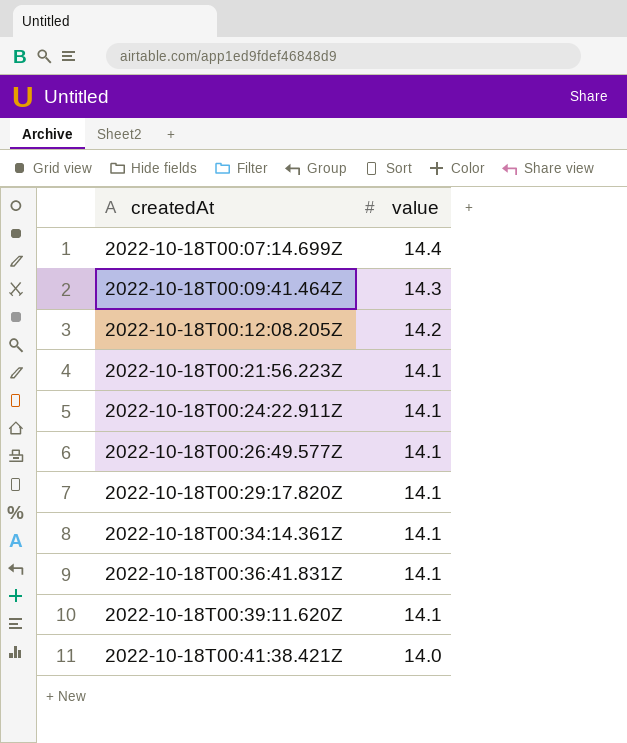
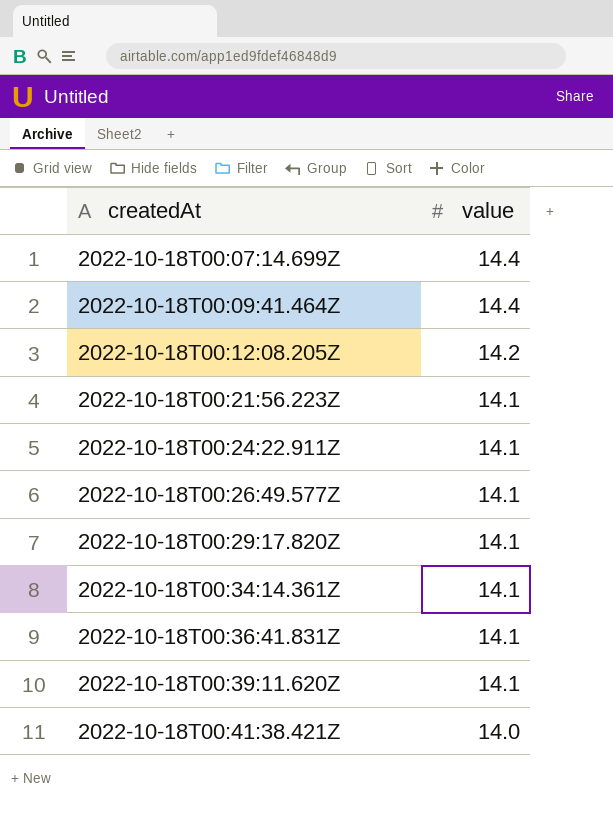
2022-10-18T00:09:41.464Z | value: 14.3 -> 14.4

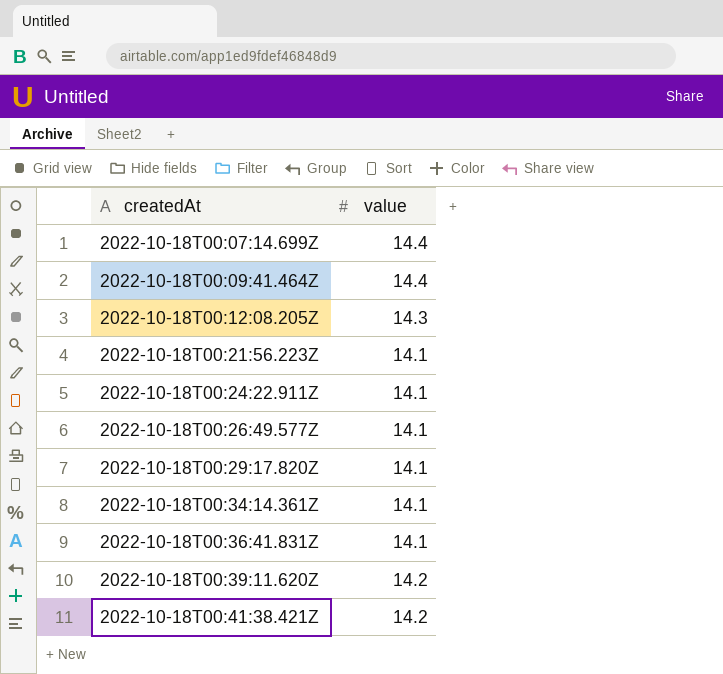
2022-10-18T00:12:08.205Z | value: 14.2 -> 14.3
2022-10-18T00:39:11.620Z | value: 14.1 -> 14.2
2022-10-18T00:41:38.421Z | value: 14.0 -> 14.2

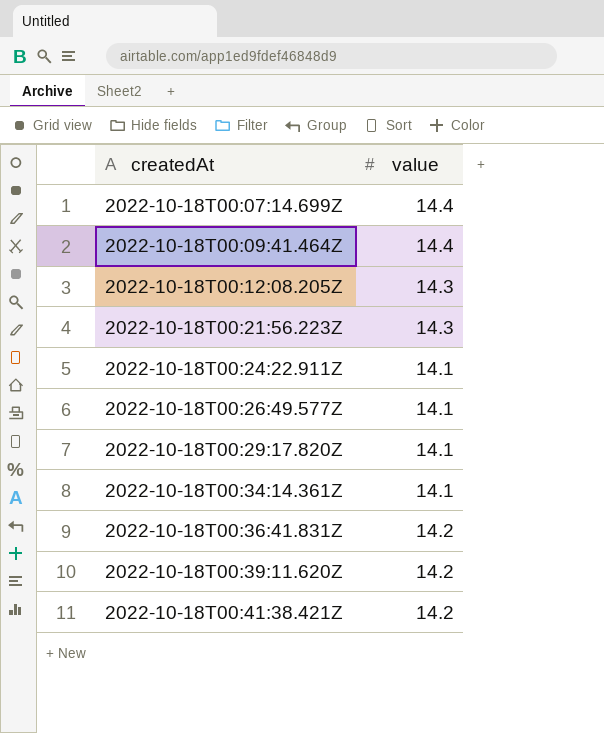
2022-10-18T00:21:56.223Z | value: 14.1 -> 14.3
2022-10-18T00:36:41.831Z | value: 14.1 -> 14.2

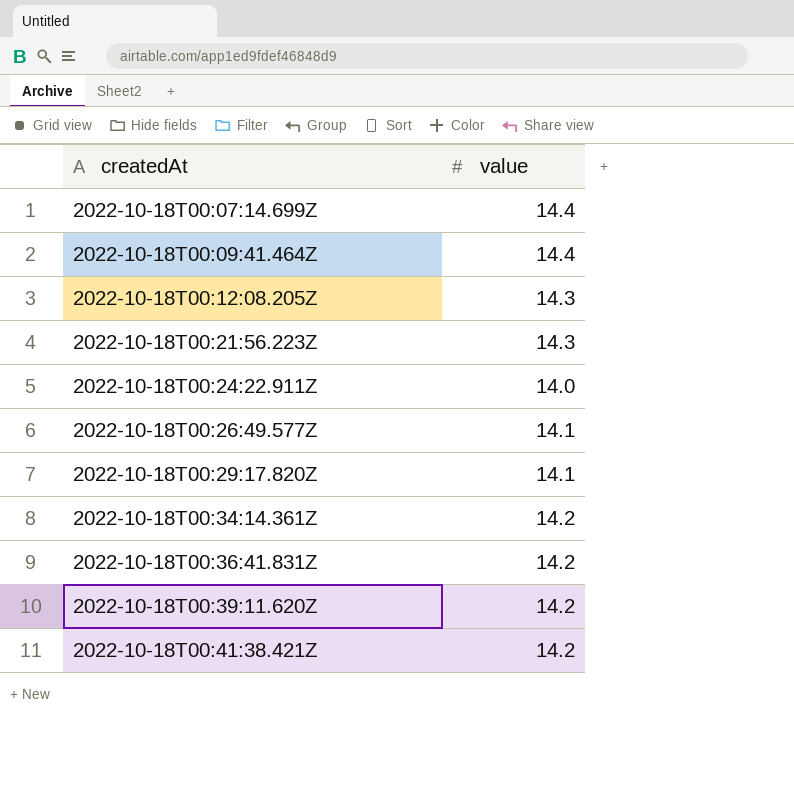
2022-10-18T00:24:22.911Z | value: 14.1 -> 14.0
2022-10-18T00:34:14.361Z | value: 14.1 -> 14.2

